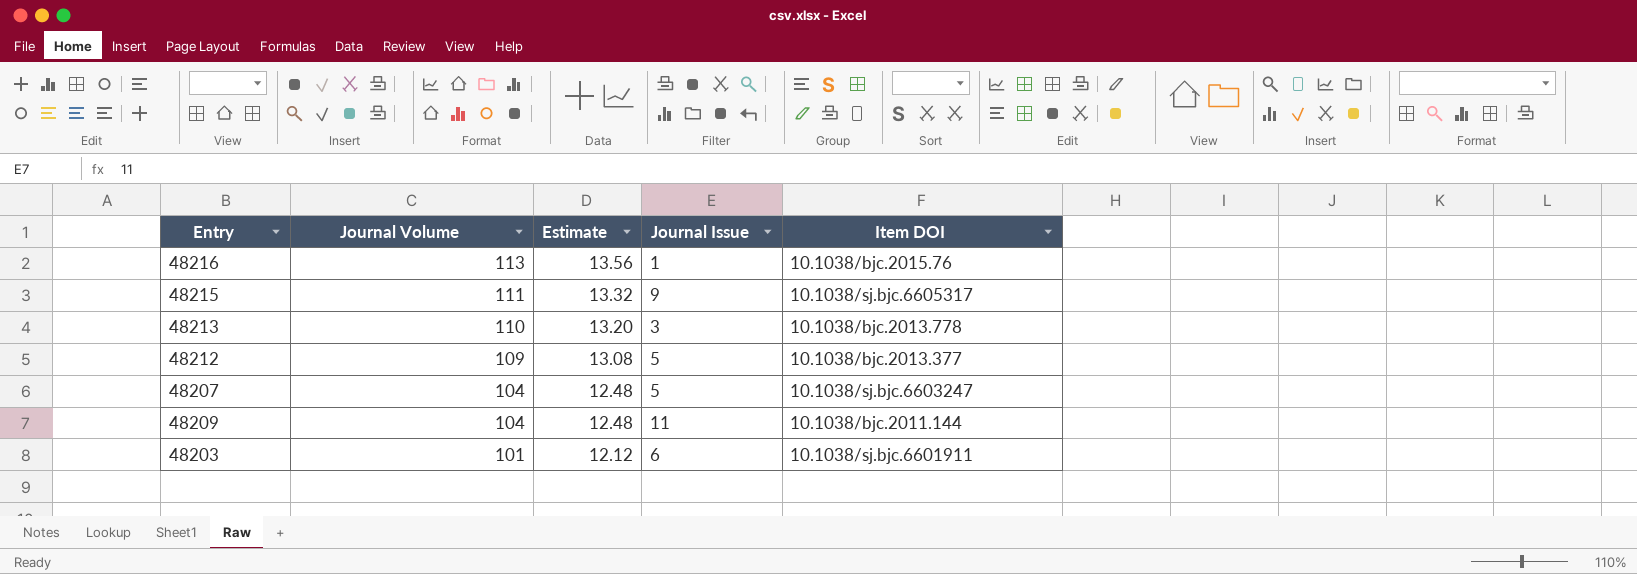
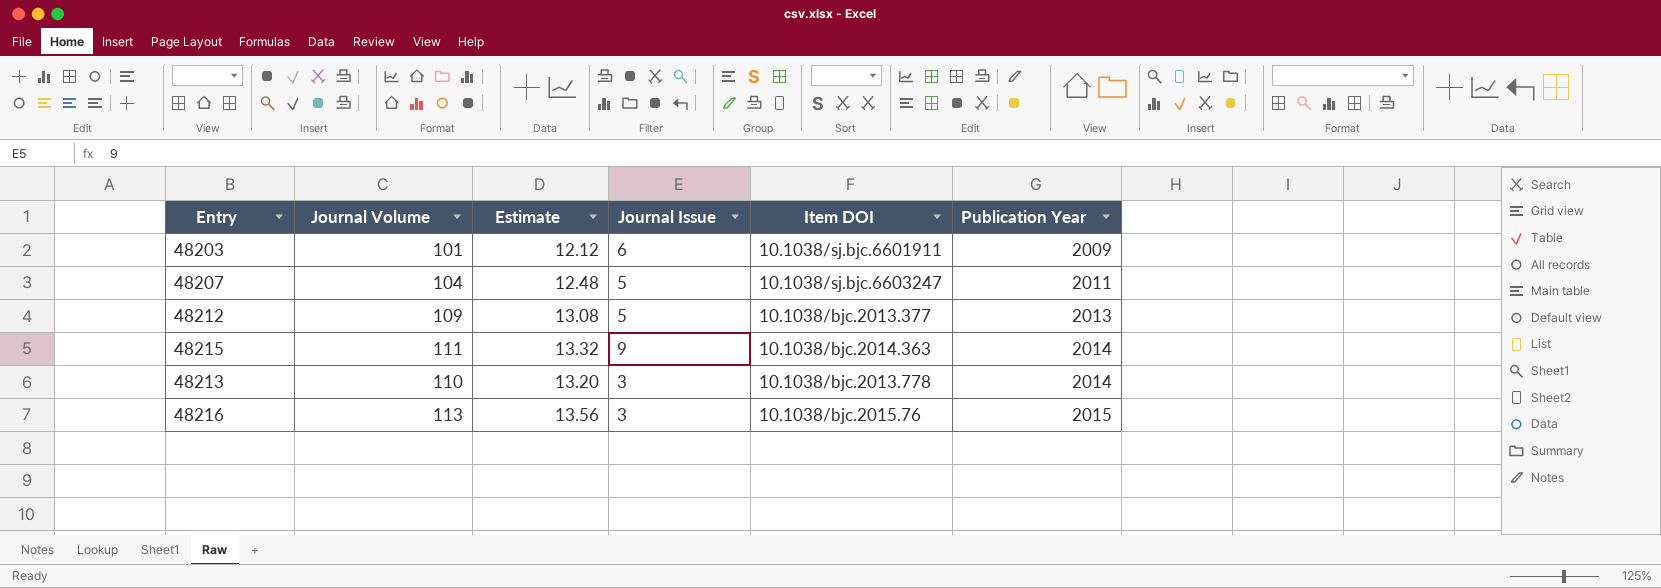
row order: Journal Volume descending -> Publication Year ascending
column Publication Year | position: none -> 6
row 48209: 104 | 12.48 | 11 | 10.1038/bjc.2011.144 -> none
48215 | Item DOI: 10.1038/sj.bjc.6605317 -> 10.1038/bjc.2014.363
48216 | Journal Issue: 1 -> 3

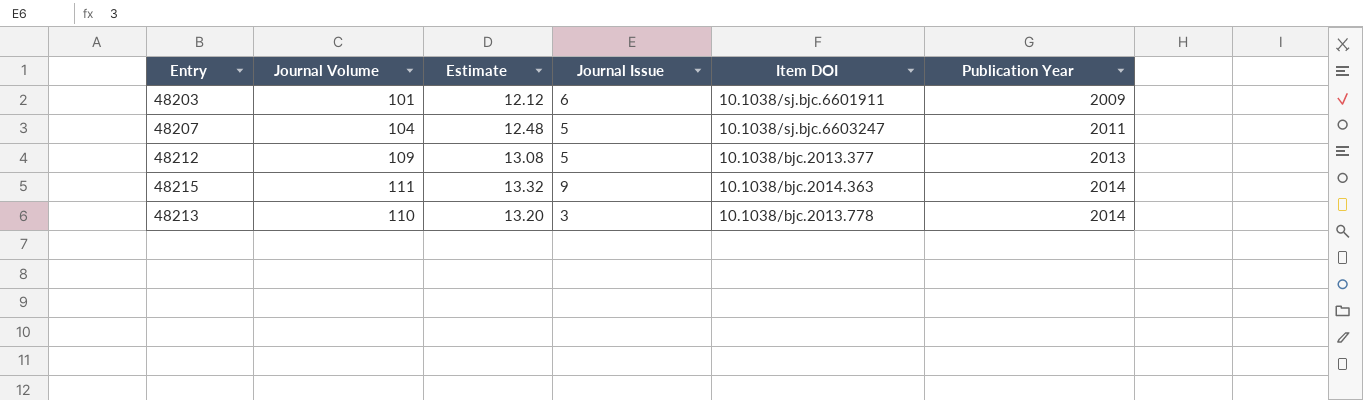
row 48216: 113 | 13.56 | 3 | 10.1038/bjc.2015.76 | 2015 -> none

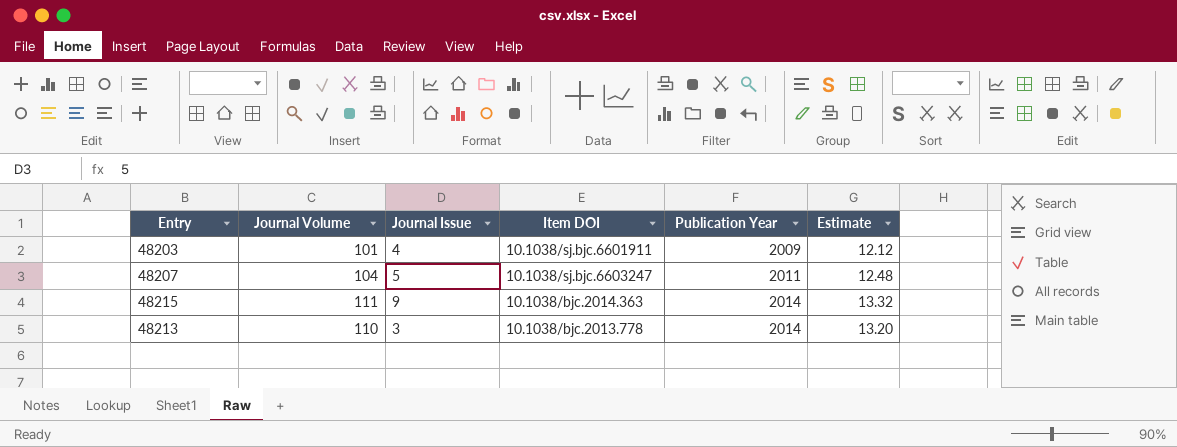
column Estimate | position: 3 -> 6
row 48212: 109 | 13.08 | 5 | 10.1038/bjc.2013.377 | 2013 -> none
48203 | Journal Issue: 6 -> 4

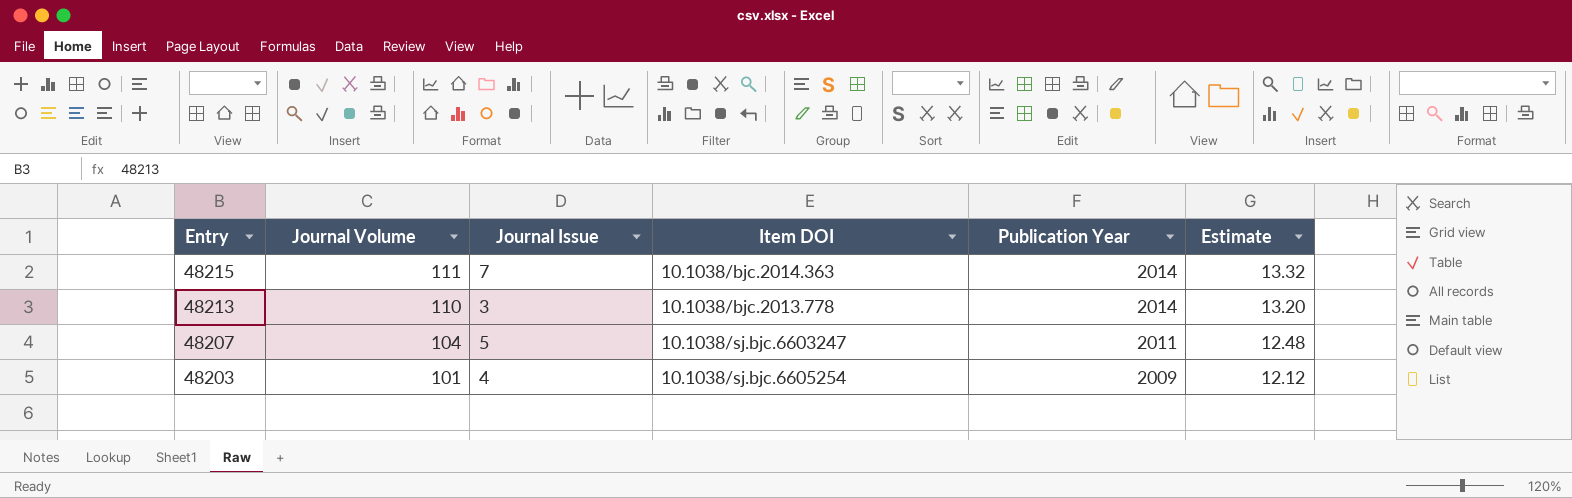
row order: Publication Year ascending -> Entry descending
48215 | Journal Issue: 9 -> 7
48203 | Item DOI: 10.1038/sj.bjc.6601911 -> 10.1038/sj.bjc.6605254

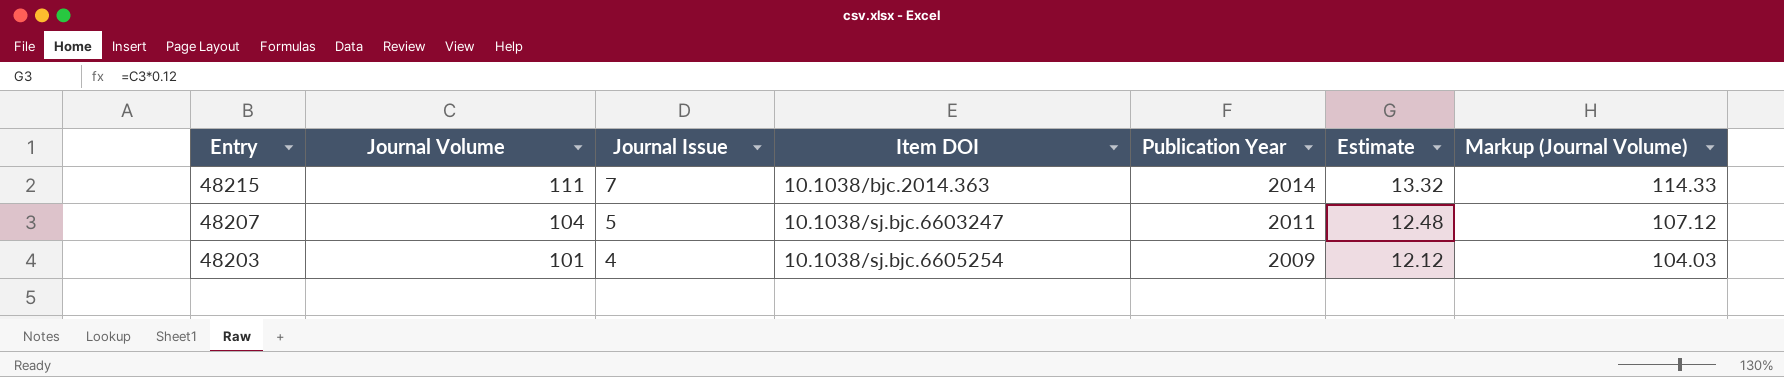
column Markup (Journal Volume) | formula: none -> [Journal Volume] * 1.03
row 48213: 110 | 3 | 10.1038/bjc.2013.778 | 2014 | 13.20 -> none

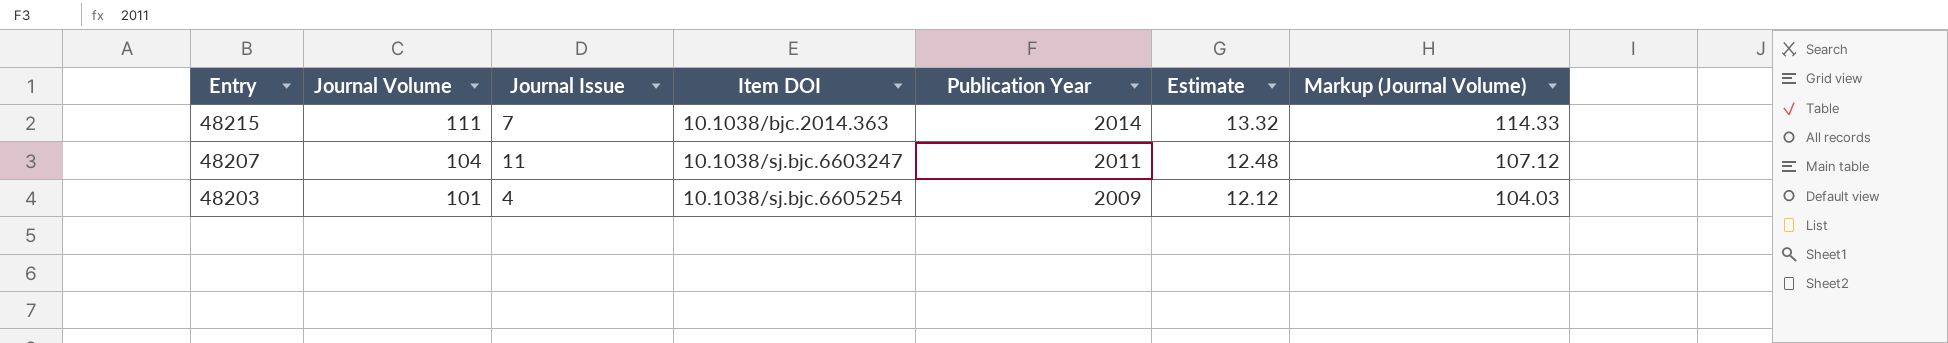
48207 | Journal Issue: 5 -> 11

